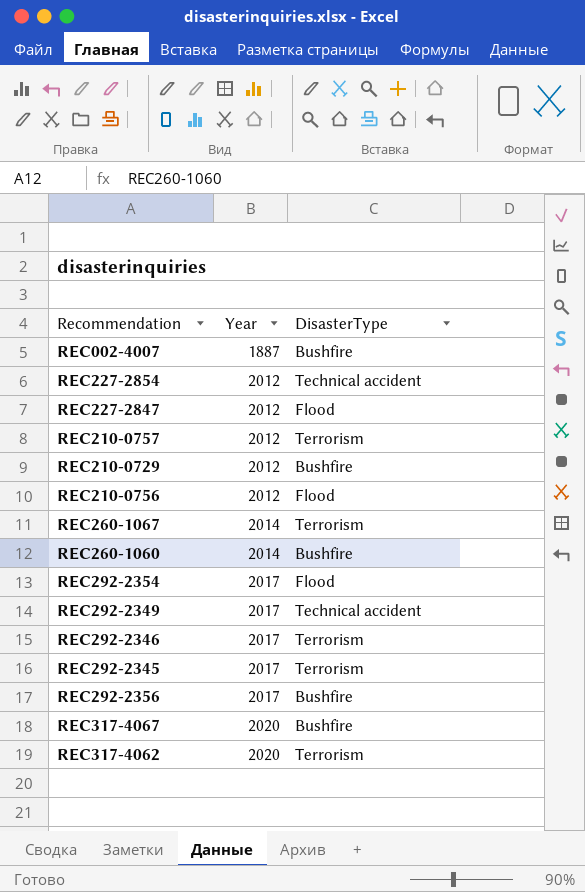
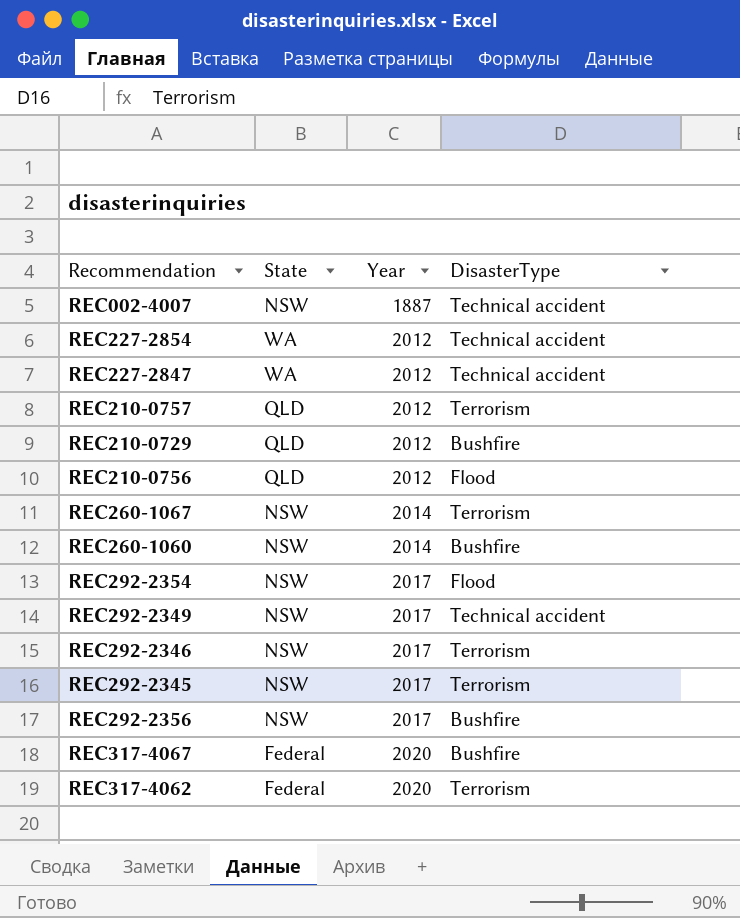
column State | position: none -> 2
REC002-4007 | DisasterType: Bushfire -> Technical accident
REC227-2847 | DisasterType: Flood -> Technical accident

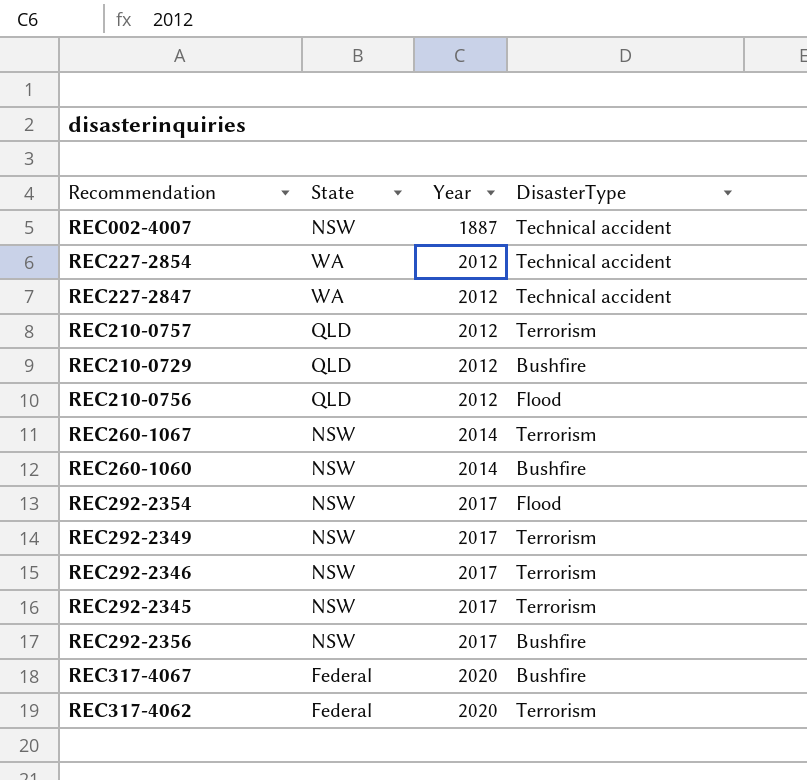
REC292-2349 | DisasterType: Technical accident -> Terrorism

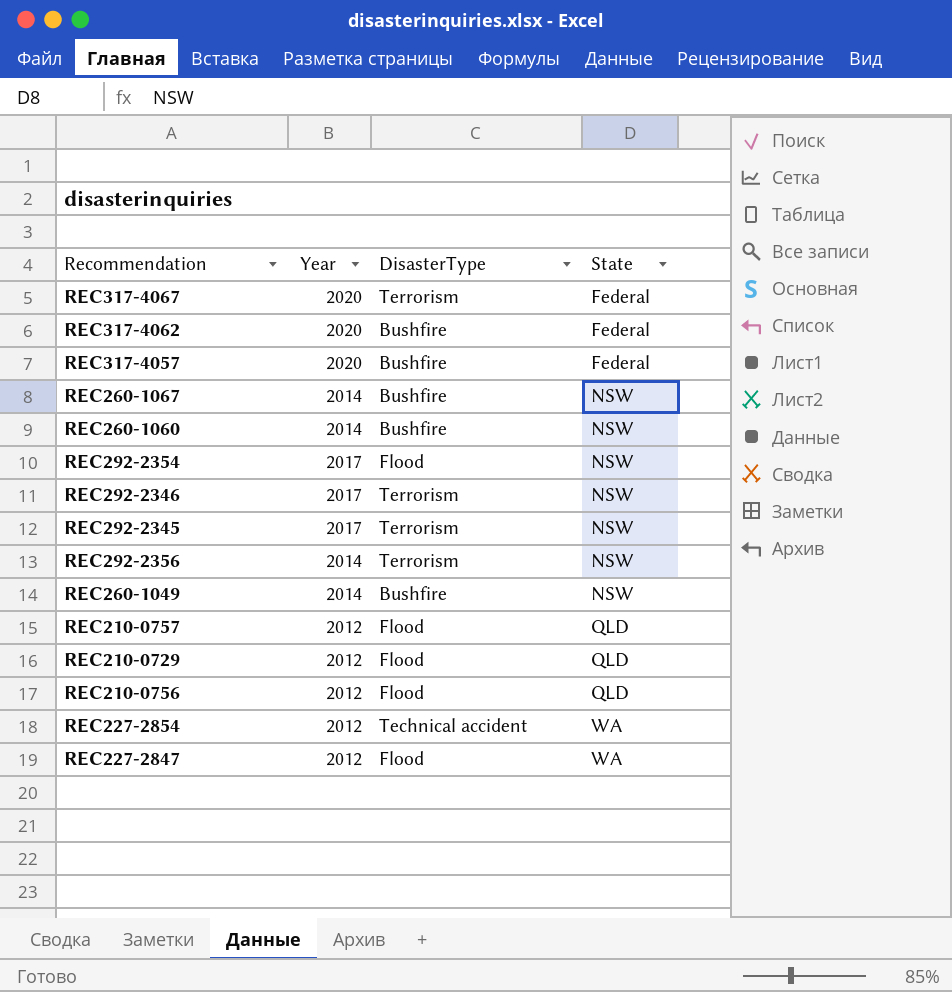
row order: Year ascending -> State ascending
column State | position: 2 -> 4
row REC002-4007: NSW | 1887 | Technical accident -> none
row REC292-2349: NSW | 2017 | Terrorism -> none
REC317-4067 | DisasterType: Bushfire -> Terrorism
REC317-4062 | DisasterType: Terrorism -> Bushfire
row REC317-4057: none -> 2020 | Bushfire | Federal
REC260-1067 | DisasterType: Terrorism -> Bushfire
REC292-2356 | Year: 2017 -> 2014
REC292-2356 | DisasterType: Bushfire -> Terrorism
row REC260-1049: none -> 2014 | Bushfire | NSW
REC210-0757 | DisasterType: Terrorism -> Flood
REC210-0729 | DisasterType: Bushfire -> Flood
REC227-2847 | DisasterType: Technical accident -> Flood

